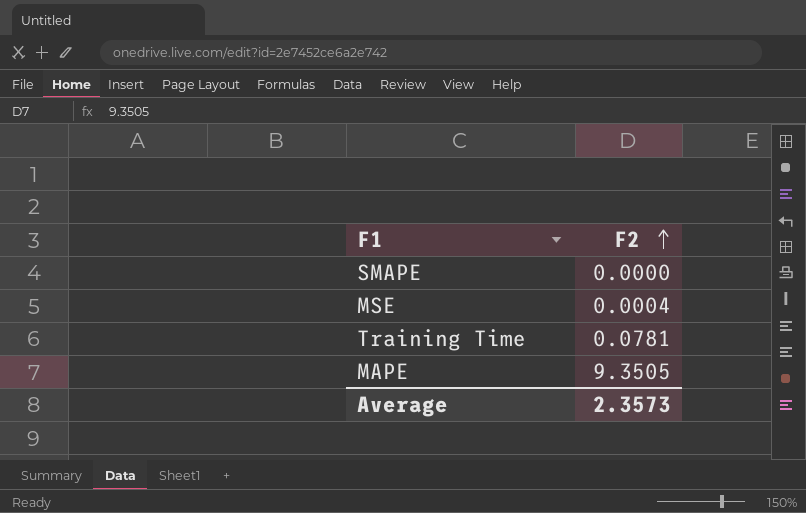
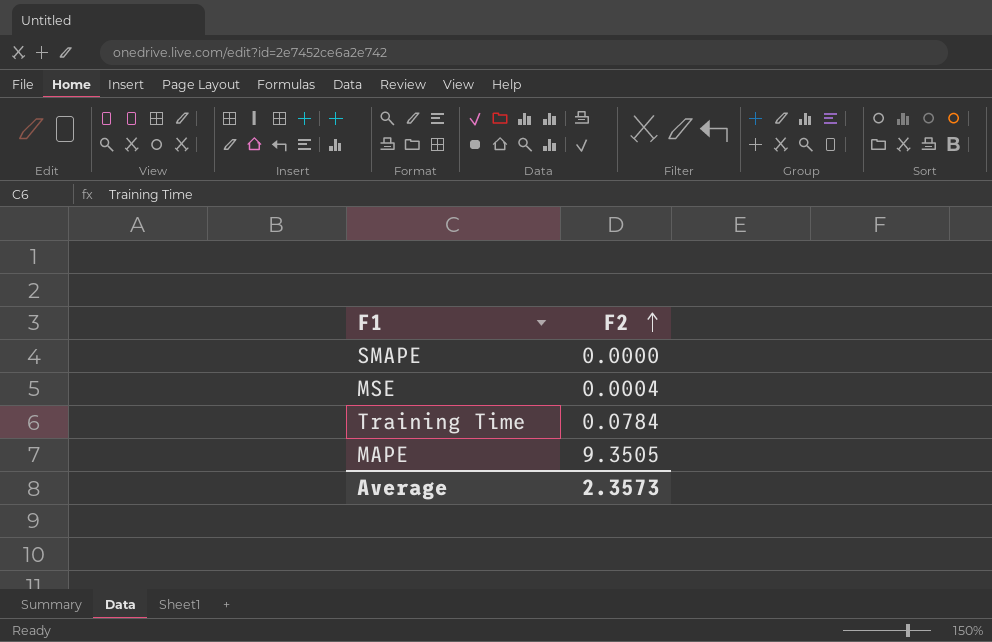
Training Time | F2: 0.0781 -> 0.0784

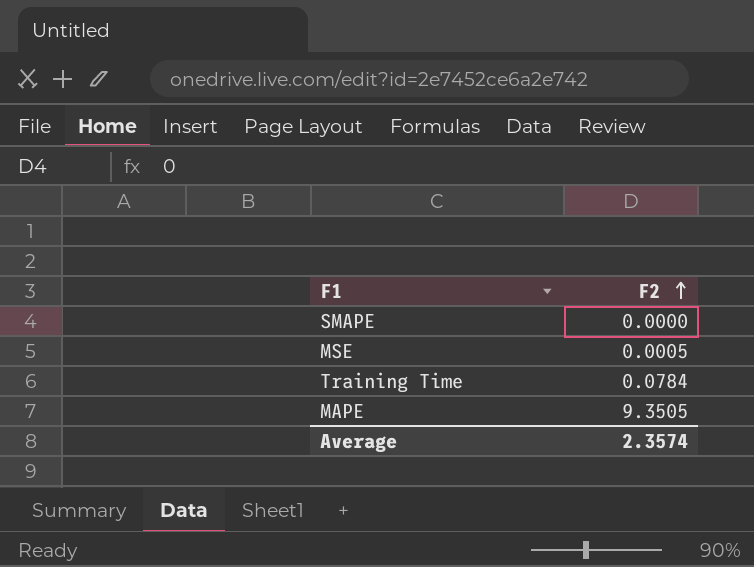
MSE | F2: 0.0004 -> 0.0005
Average | F2: 2.3573 -> 2.3574

